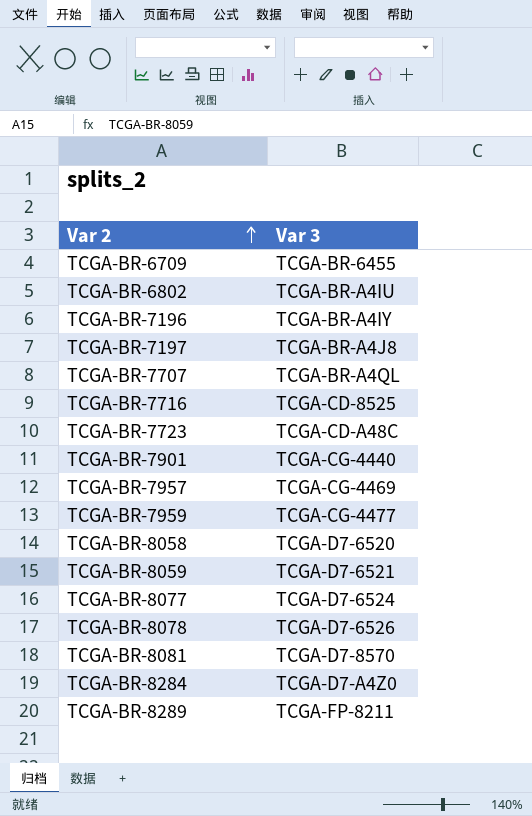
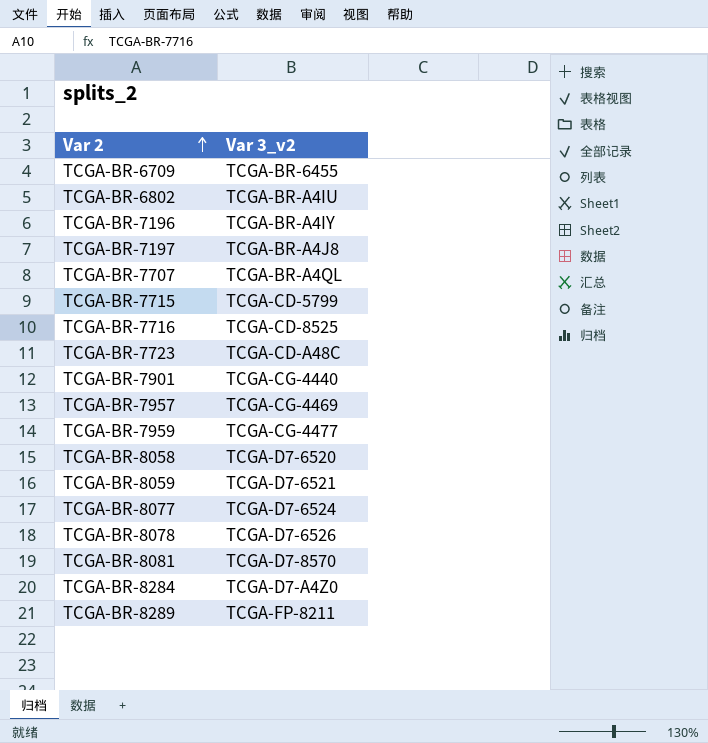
column name: Var 3 -> Var 3_v2
row TCGA-BR-7715: none -> TCGA-CD-5799

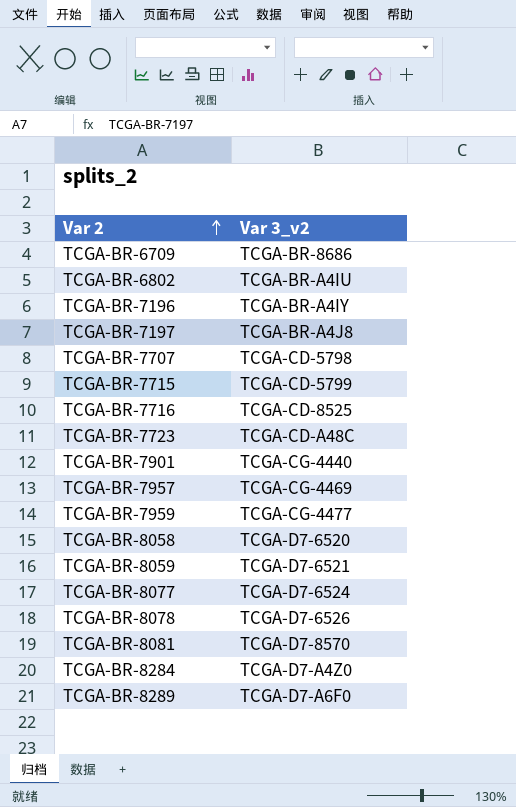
TCGA-BR-6709 | Var 3_v2: TCGA-BR-6455 -> TCGA-BR-8686
TCGA-BR-7707 | Var 3_v2: TCGA-BR-A4QL -> TCGA-CD-5798
TCGA-BR-8289 | Var 3_v2: TCGA-FP-8211 -> TCGA-D7-A6F0

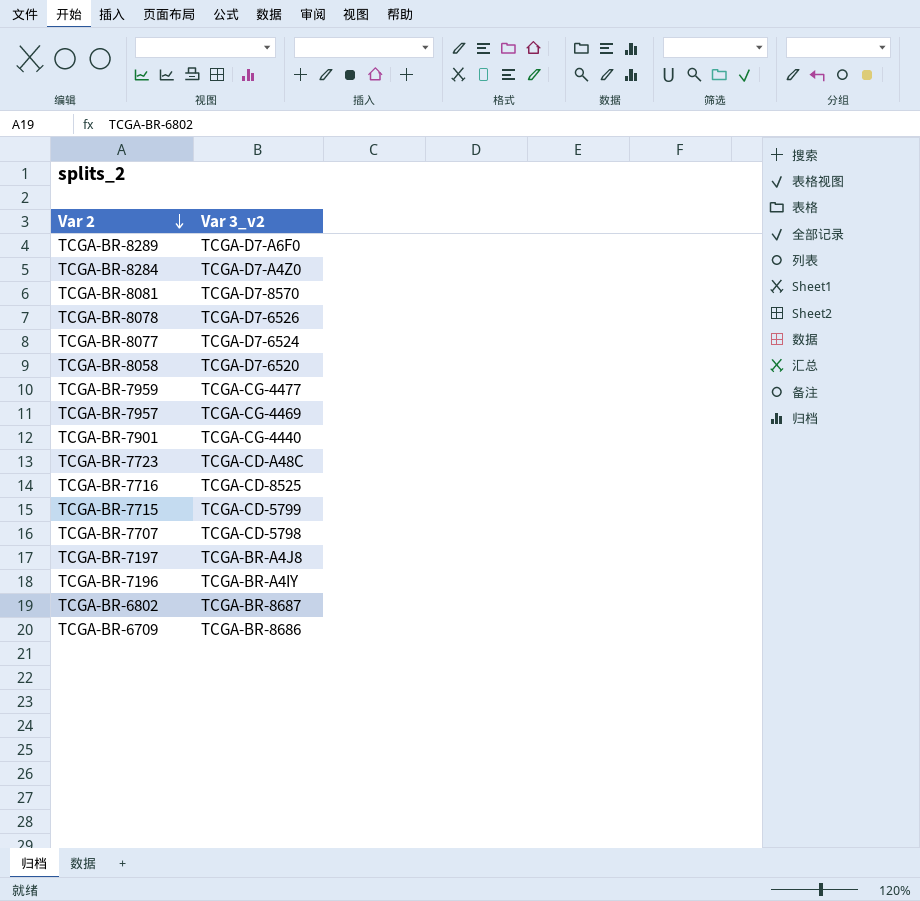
row order: Var 2 ascending -> Var 2 descending
row TCGA-BR-8059: TCGA-D7-6521 -> none
TCGA-BR-6802 | Var 3_v2: TCGA-BR-A4IU -> TCGA-BR-8687

